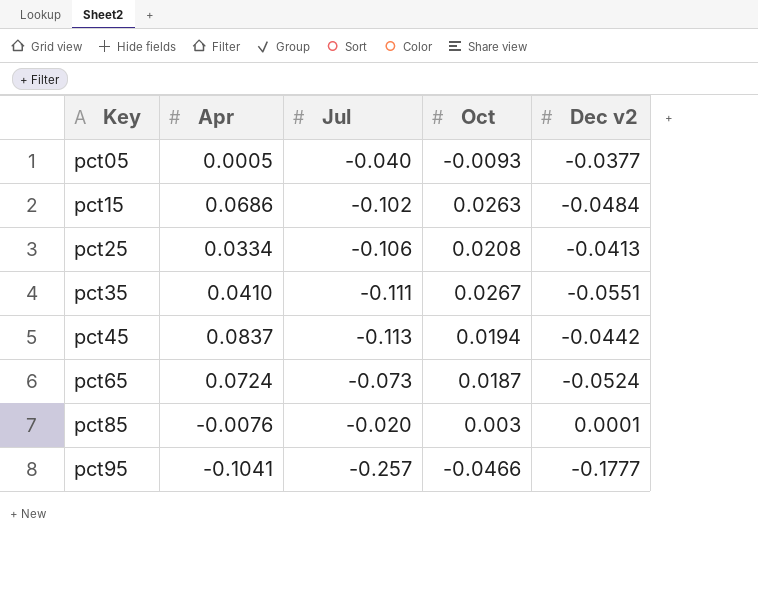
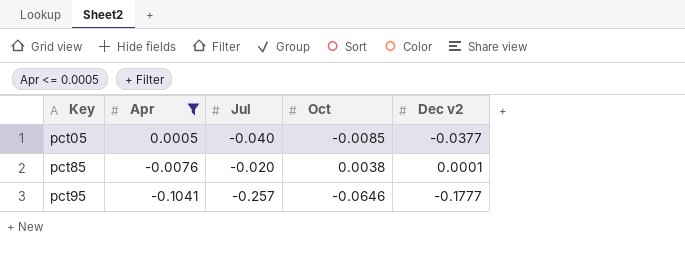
filter: none -> Apr <= 0.0005
pct05 | Oct: -0.0093 -> -0.0085
pct85 | Oct: 0.003 -> 0.0038
pct95 | Oct: -0.0466 -> -0.0646

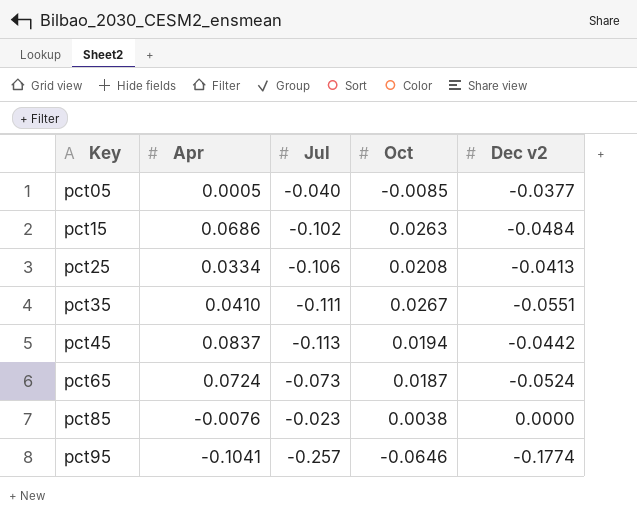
filter: Apr <= 0.0005 -> none
pct85 | Jul: -0.020 -> -0.023
pct85 | Dec v2: 0.0001 -> 0.0000
pct95 | Dec v2: -0.1777 -> -0.1774

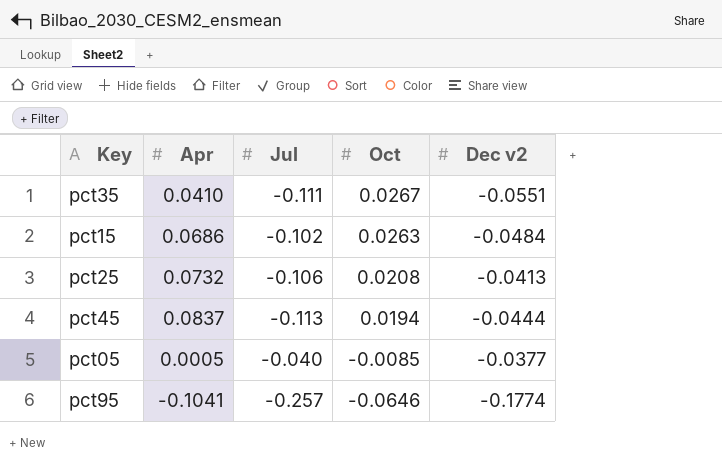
row order: Key ascending -> Oct descending
row pct65: 0.0724 | -0.073 | 0.0187 | -0.0524 -> none
row pct85: -0.0076 | -0.023 | 0.0038 | 0.0000 -> none
pct25 | Apr: 0.0334 -> 0.0732
pct45 | Dec v2: -0.0442 -> -0.0444

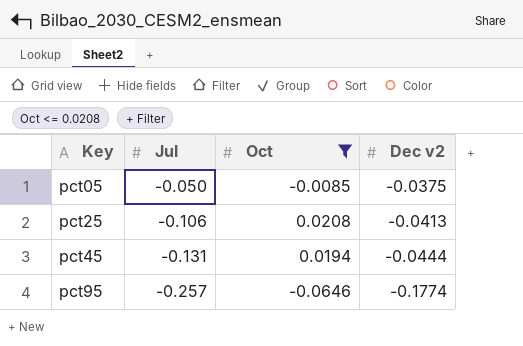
filter: none -> Oct <= 0.0208
row order: Oct descending -> Key ascending
column Apr | position: 2 -> none
pct05 | Jul: -0.040 -> -0.050
pct05 | Dec v2: -0.0377 -> -0.0375
pct45 | Jul: -0.113 -> -0.131

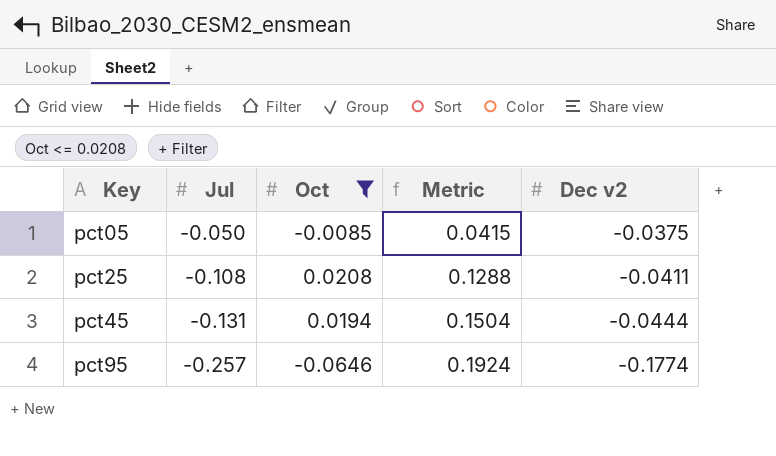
column Metric | formula: none -> [Oct] - [Jul]
pct25 | Jul: -0.106 -> -0.108
pct25 | Dec v2: -0.0413 -> -0.0411

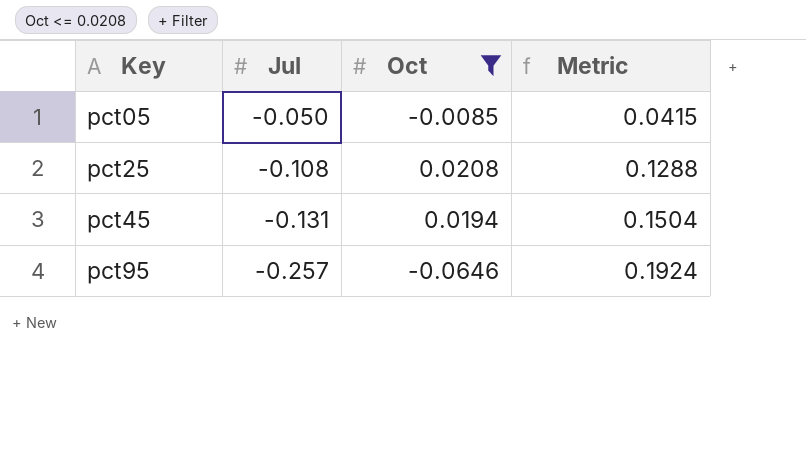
column Dec v2 | position: 5 -> none

